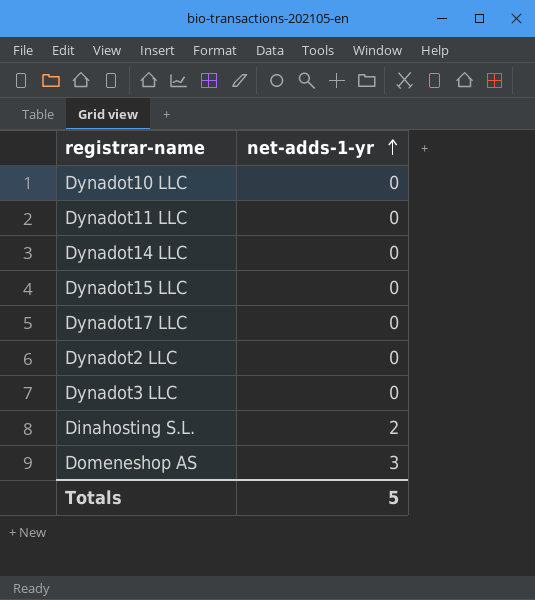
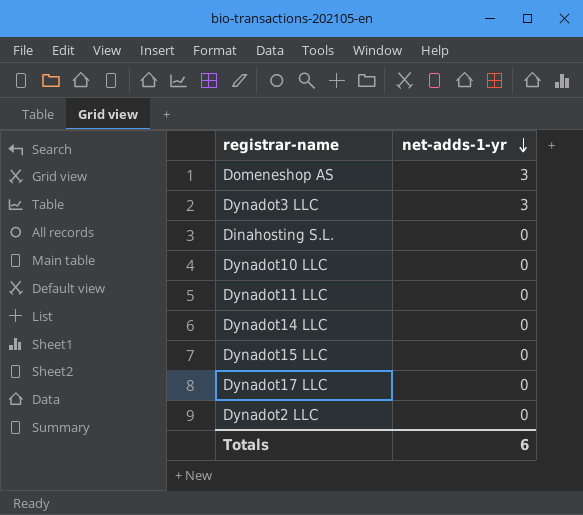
row order: net-adds-1-yr ascending -> net-adds-1-yr descending
Dynadot3 LLC | net-adds-1-yr: 0 -> 3
Dinahosting S.L. | net-adds-1-yr: 2 -> 0
Totals | net-adds-1-yr: 5 -> 6

